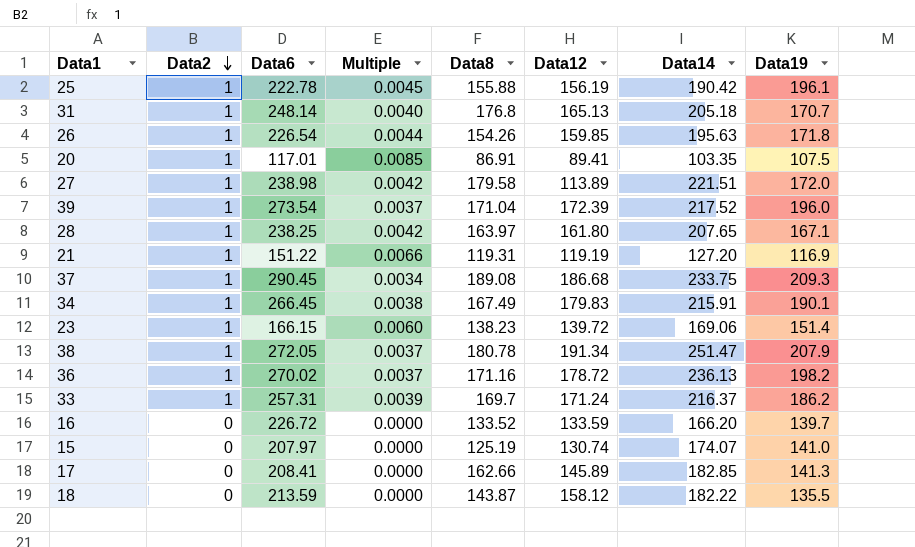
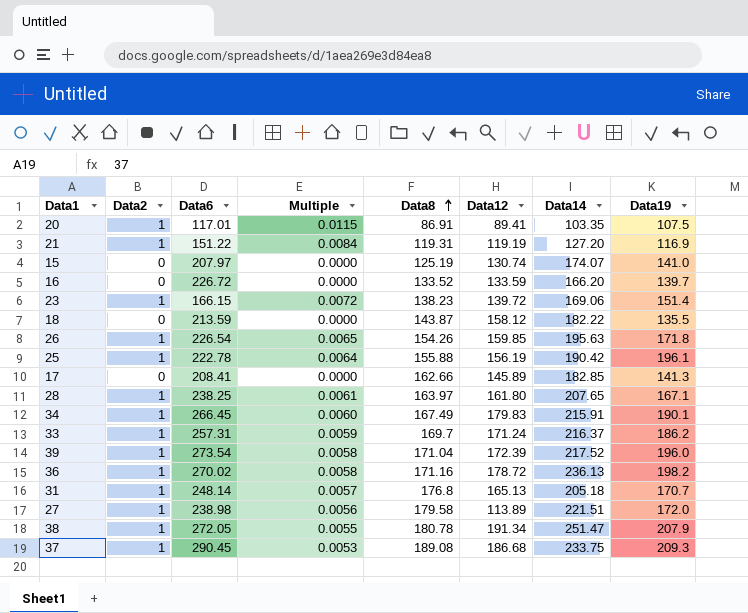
row order: Data2 descending -> Data8 ascending
column Multiple | formula: [Data2] / [Data6] -> [Data2] / [Data8]

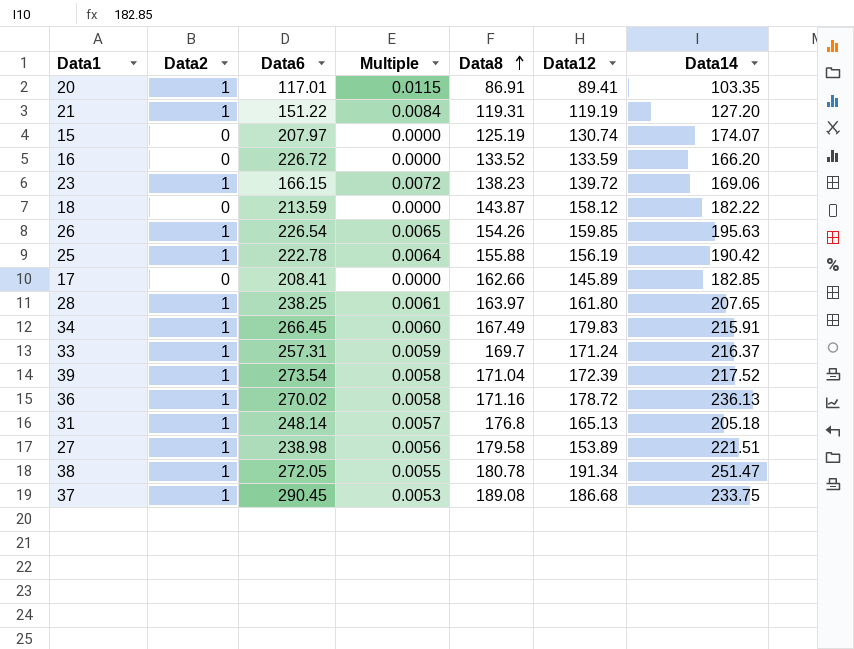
column Data19 | position: 8 -> none
27 | Data12: 113.89 -> 153.89

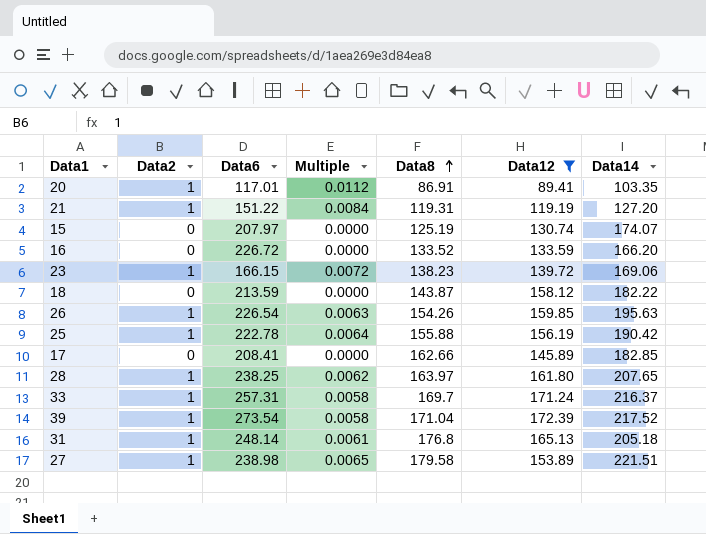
filter: none -> Data12 <= 172.39
column Multiple | formula: [Data2] / [Data8] -> [Data2] / [Data12]

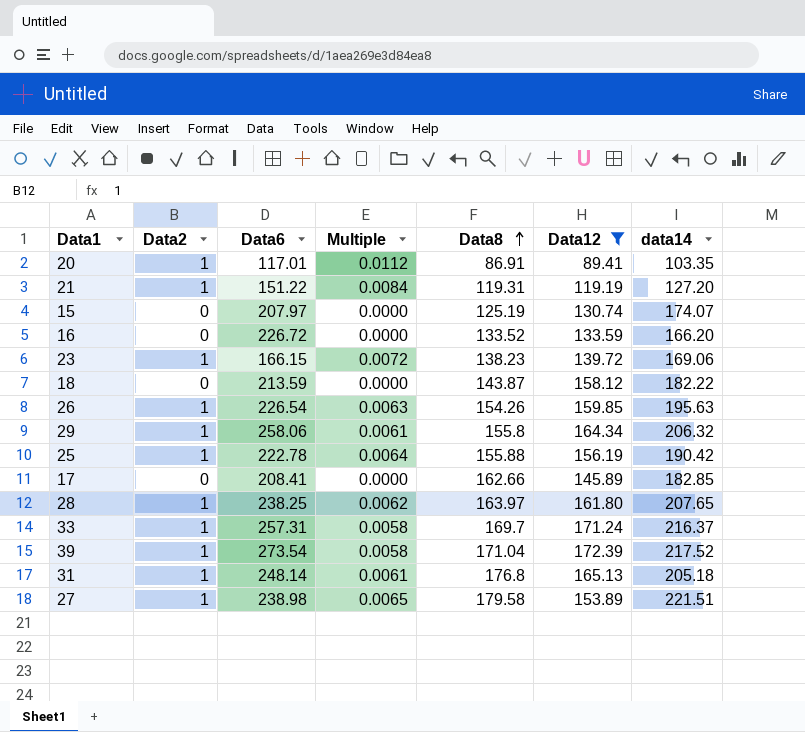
column name: Data14 -> data14
row 29: none -> 1 | 258.06 | 0.0061 | 155.8 | 164.34 | 206.32

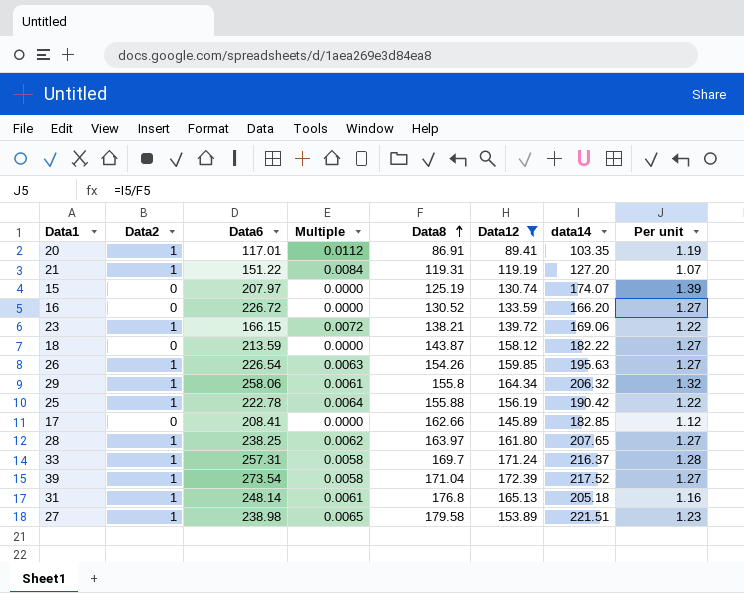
column Per unit | formula: none -> [data14] / [Data8]
16 | Data8: 133.52 -> 130.52
23 | Data8: 138.23 -> 138.21

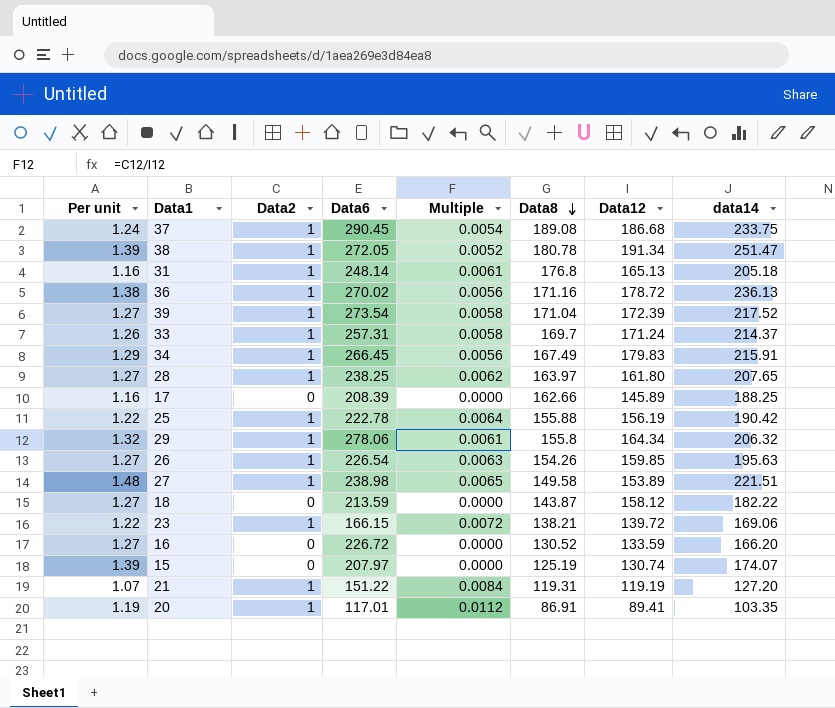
filter: Data12 <= 172.39 -> none
row order: Data8 ascending -> Data8 descending
column Per unit | position: 8 -> 1
33 | Per unit: 1.28 -> 1.26
33 | data14: 216.37 -> 214.37
17 | Per unit: 1.12 -> 1.16
17 | Data6: 208.41 -> 208.39
17 | data14: 182.85 -> 188.25
29 | Data6: 258.06 -> 278.06
27 | Per unit: 1.23 -> 1.48
27 | Data8: 179.58 -> 149.58

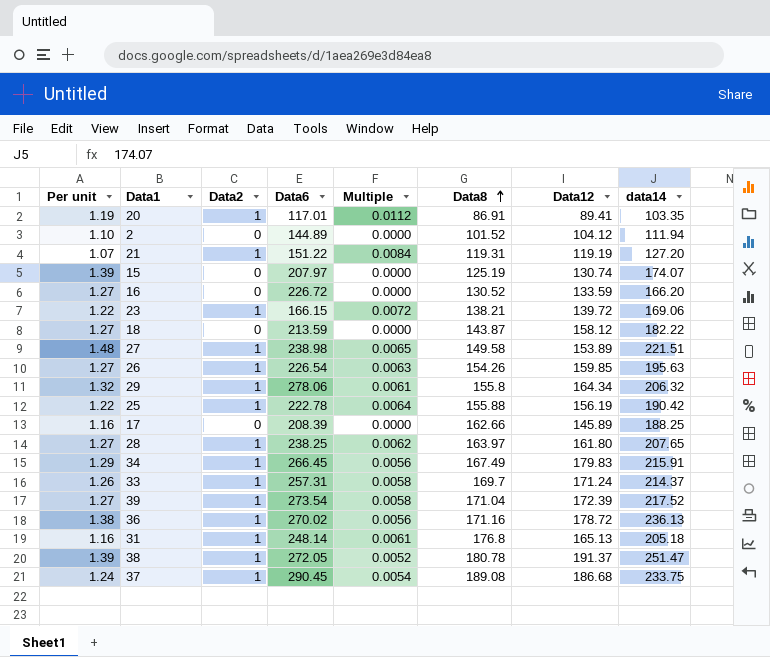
row order: Data8 descending -> Data8 ascending
row 2: none -> 1.10 | 0 | 144.89 | 0.0000 | 101.52 | 104.12 | 111.94
38 | Data12: 191.34 -> 191.37

